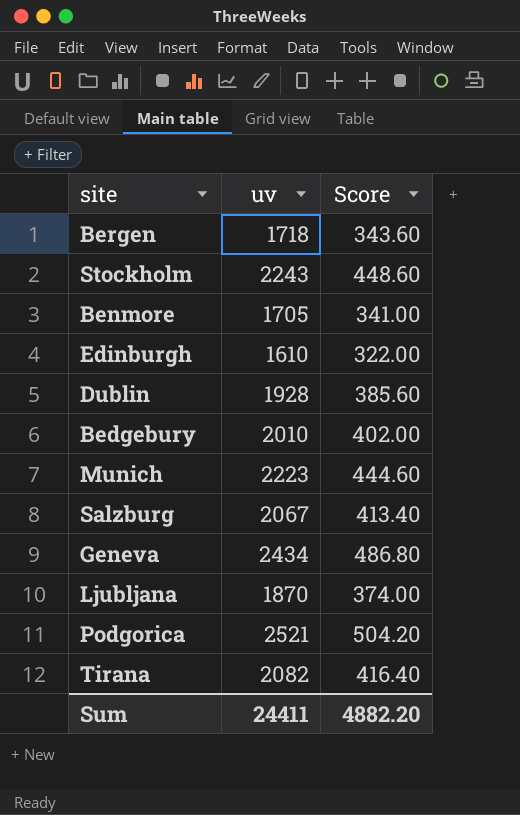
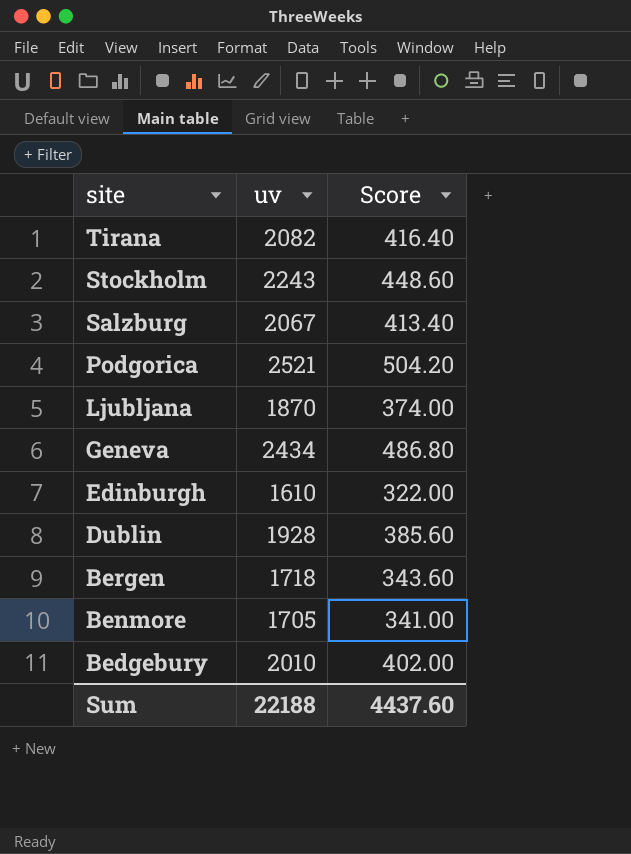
row order: none -> site descending
row Munich: 2223 | 444.60 -> none
Sum | uv: 24411 -> 22188
Sum | Score: 4882.20 -> 4437.60

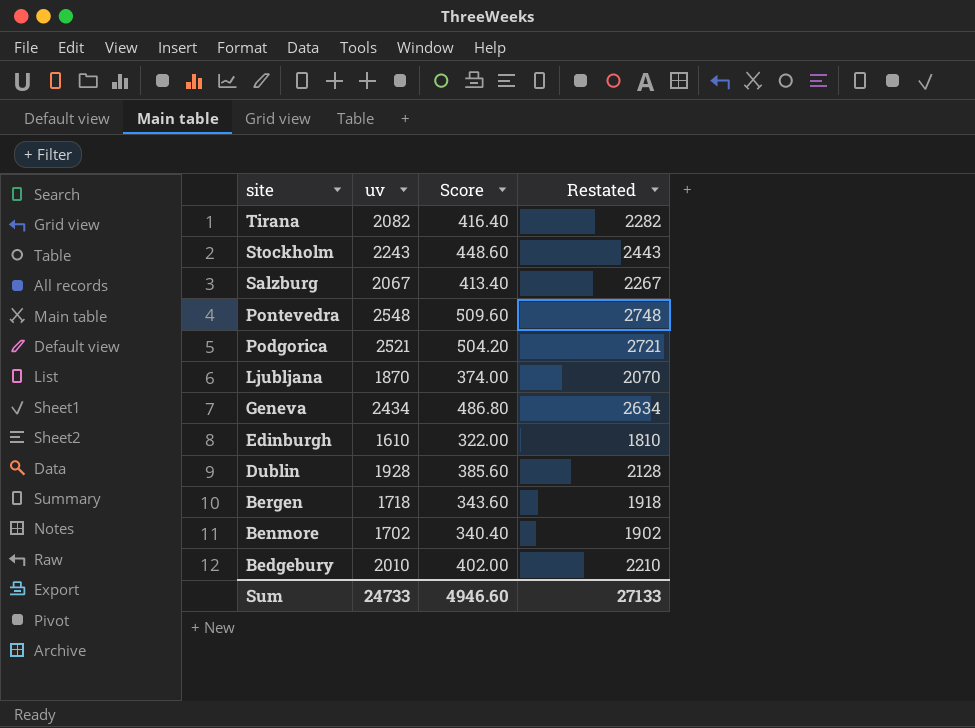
column Restated | formula: none -> [uv] + 200
row Pontevedra: none -> 2548 | 509.60 | 2748
Benmore | uv: 1705 -> 1702
Benmore | Score: 341.00 -> 340.40
Sum | uv: 22188 -> 24733
Sum | Score: 4437.60 -> 4946.60

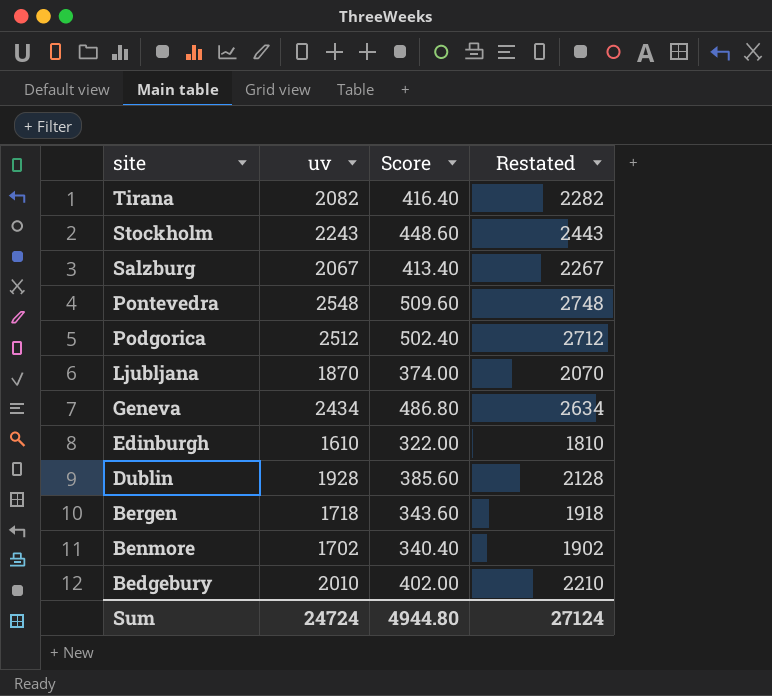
Podgorica | uv: 2521 -> 2512
Podgorica | Score: 504.20 -> 502.40
Podgorica | Restated: 2721 -> 2712
Sum | uv: 24733 -> 24724
Sum | Score: 4946.60 -> 4944.80
Sum | Restated: 27133 -> 27124

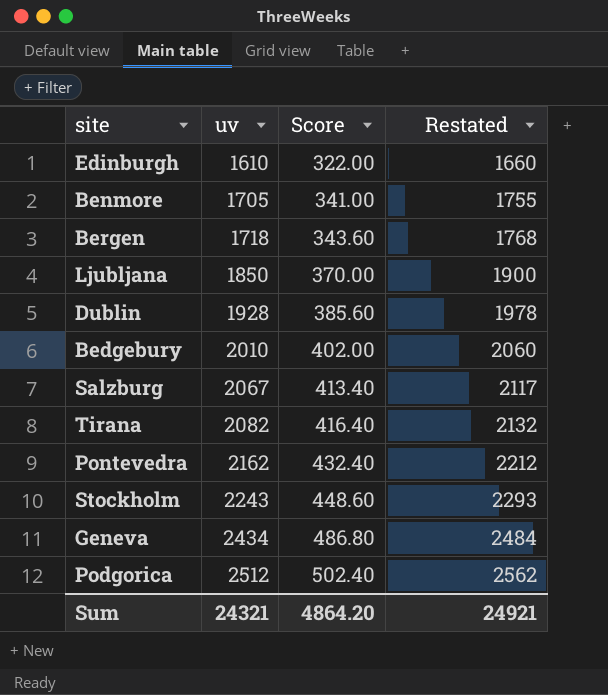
row order: site descending -> uv ascending
column Restated | formula: [uv] + 200 -> [uv] + 50
Benmore | uv: 1702 -> 1705
Benmore | Score: 340.40 -> 341.00
Ljubljana | uv: 1870 -> 1850
Ljubljana | Score: 374.00 -> 370.00
Pontevedra | uv: 2548 -> 2162
Pontevedra | Score: 509.60 -> 432.40
Sum | uv: 24724 -> 24321
Sum | Score: 4944.80 -> 4864.20
Sum | Restated: 27124 -> 24921

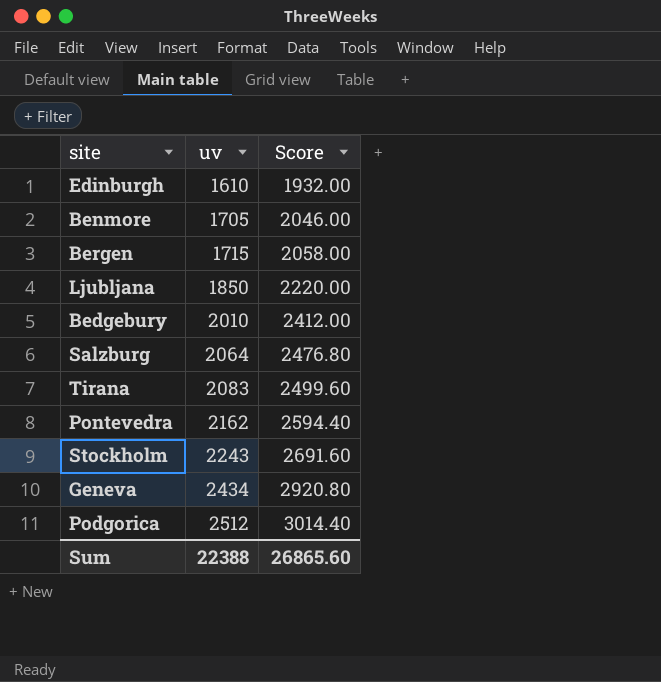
column Restated | formula: [uv] + 50 -> none
column Score | formula: [uv] * 0.2 -> [uv] * 1.2
row Dublin: 1928 | 385.60 | 1978 -> none
Bergen | uv: 1718 -> 1715
Salzburg | uv: 2067 -> 2064
Tirana | uv: 2082 -> 2083
Sum | uv: 24321 -> 22388
Sum | Score: 4864.20 -> 26865.60

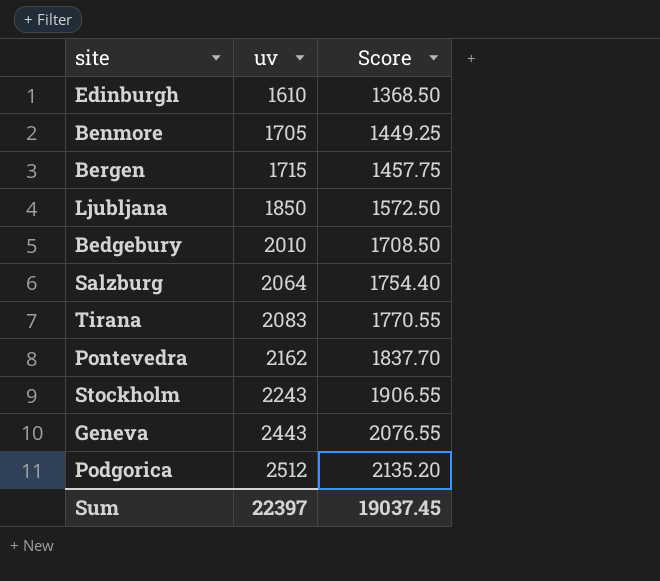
column Score | formula: [uv] * 1.2 -> [uv] * 0.85
Geneva | uv: 2434 -> 2443
Sum | uv: 22388 -> 22397
Sum | Score: 26865.60 -> 19037.45

